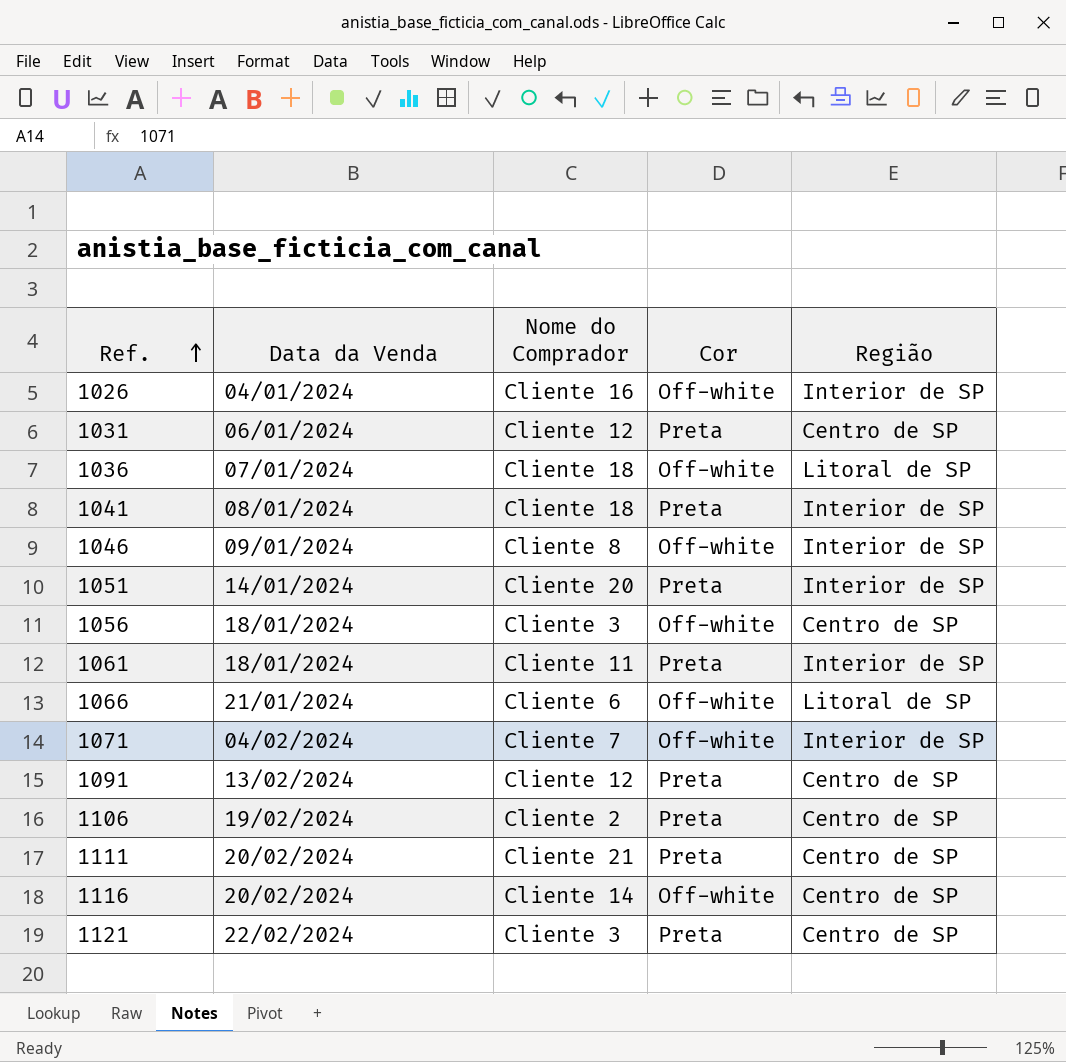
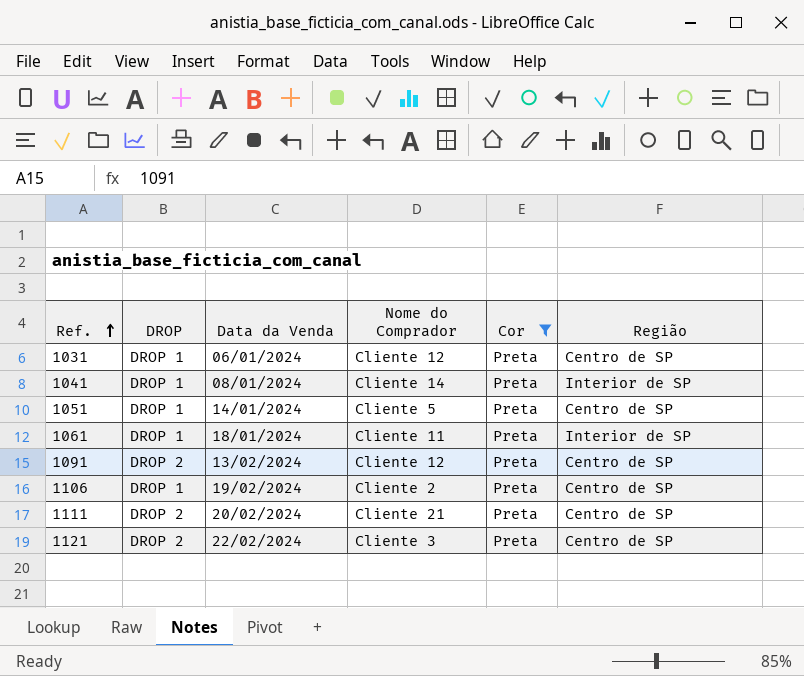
filter: none -> Cor = Preta
column DROP | position: none -> 2
1041 | Nome do Comprador: Cliente 18 -> Cliente 14
1051 | Nome do Comprador: Cliente 20 -> Cliente 5
1051 | Região: Interior de SP -> Centro de SP

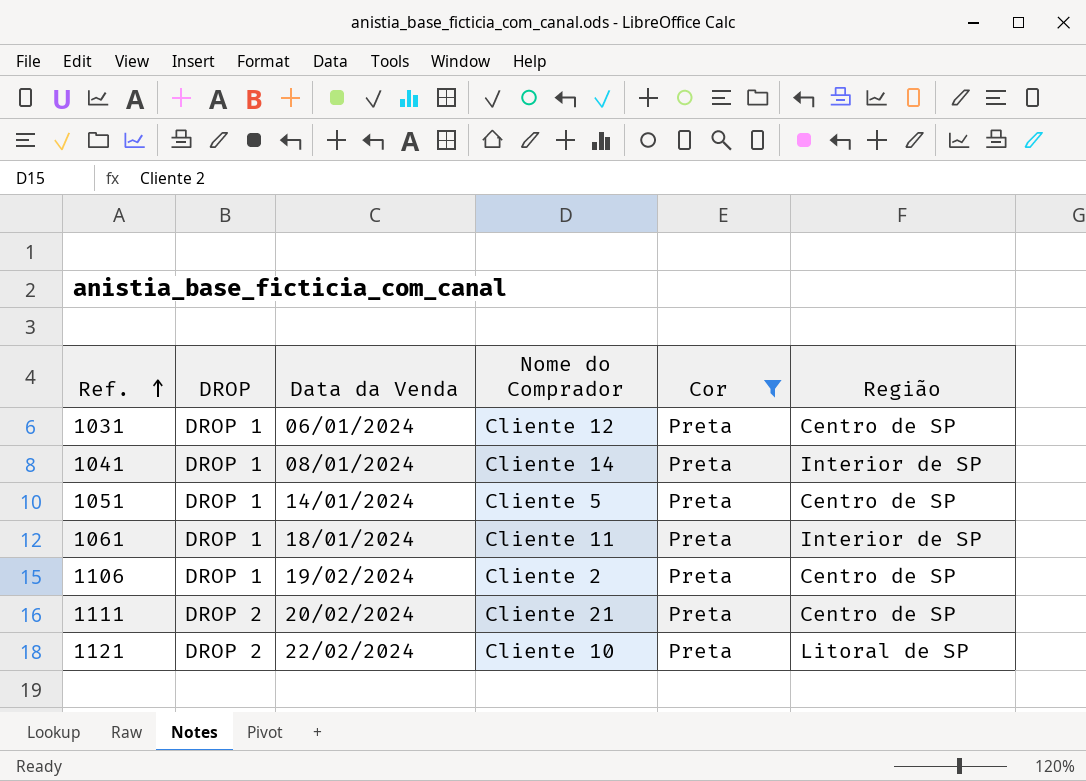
row 1091: DROP 2 | 13/02/2024 | Cliente 12 | Preta | Centro de SP -> none
1121 | Nome do Comprador: Cliente 3 -> Cliente 10
1121 | Região: Centro de SP -> Litoral de SP

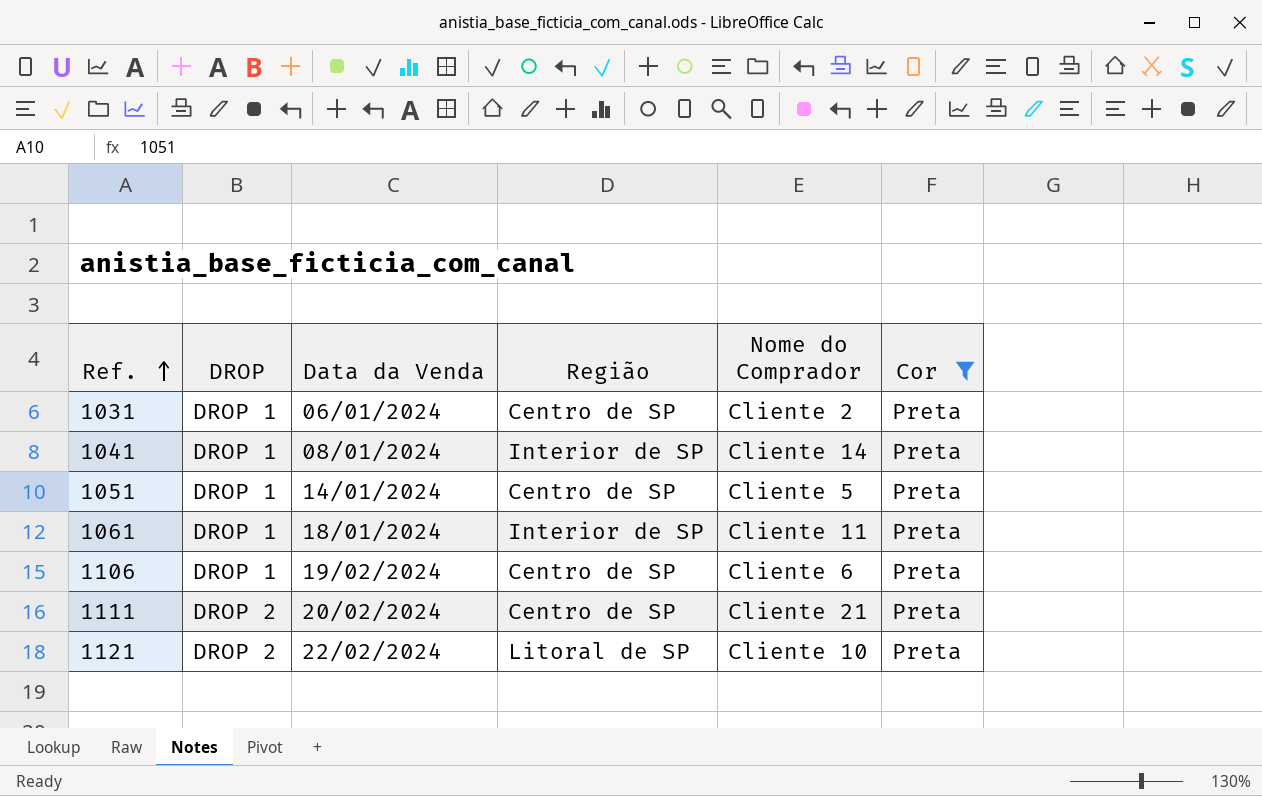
column Região | position: 6 -> 4
1031 | Nome do Comprador: Cliente 12 -> Cliente 2
1106 | Nome do Comprador: Cliente 2 -> Cliente 6

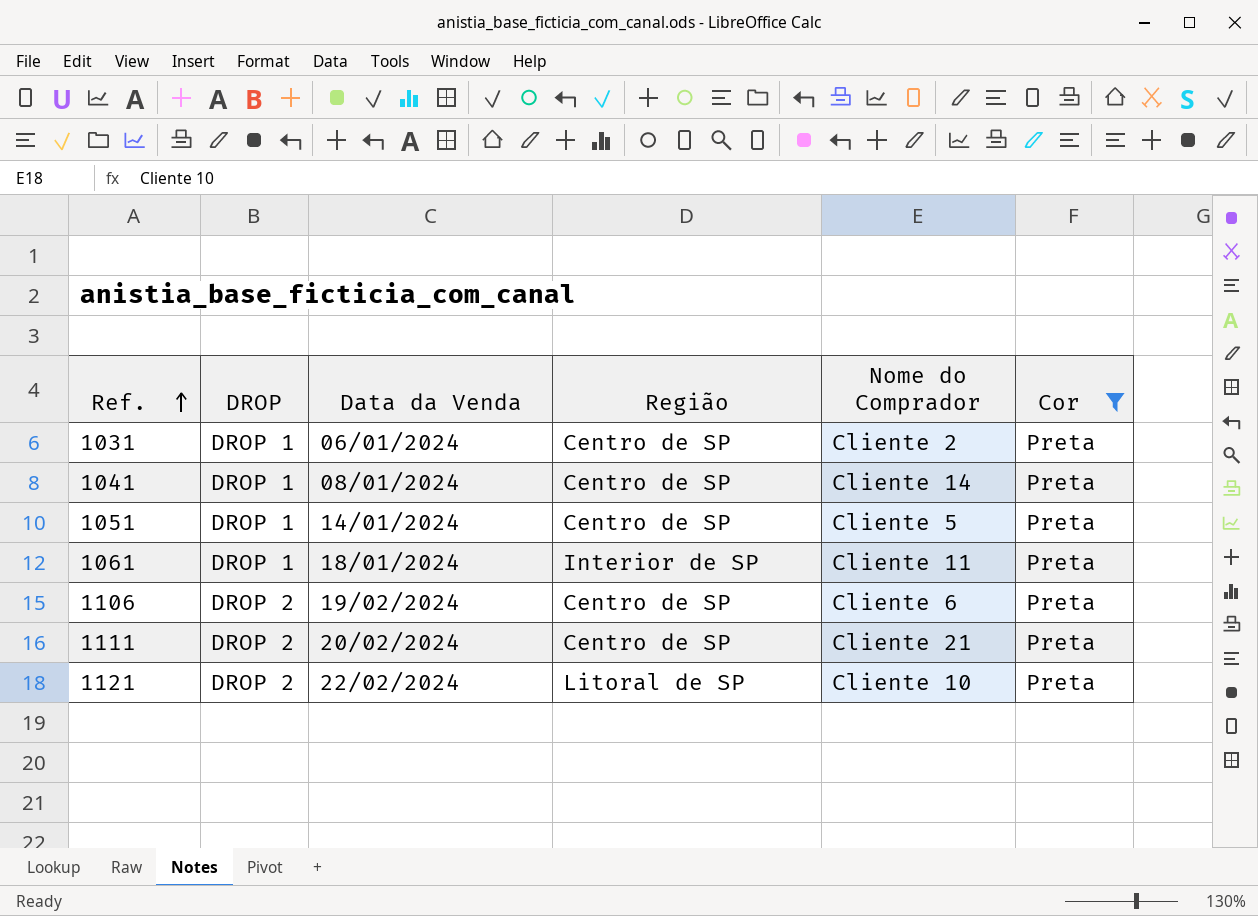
1041 | Região: Interior de SP -> Centro de SP
1106 | DROP: DROP 1 -> DROP 2

